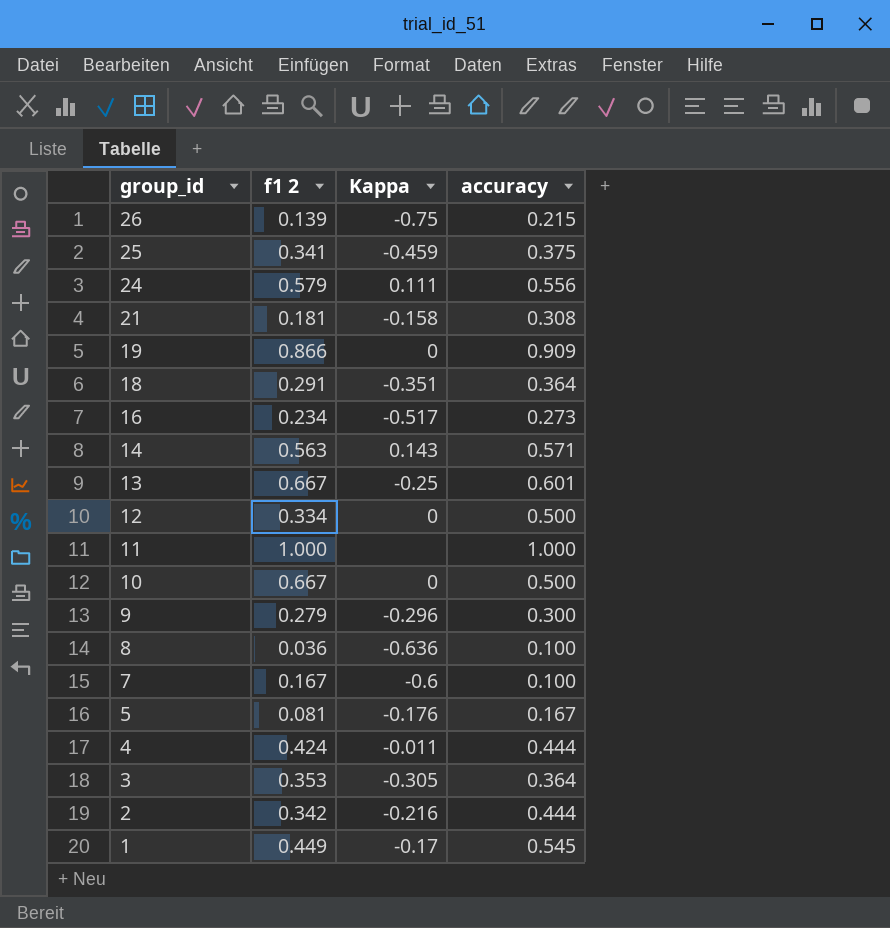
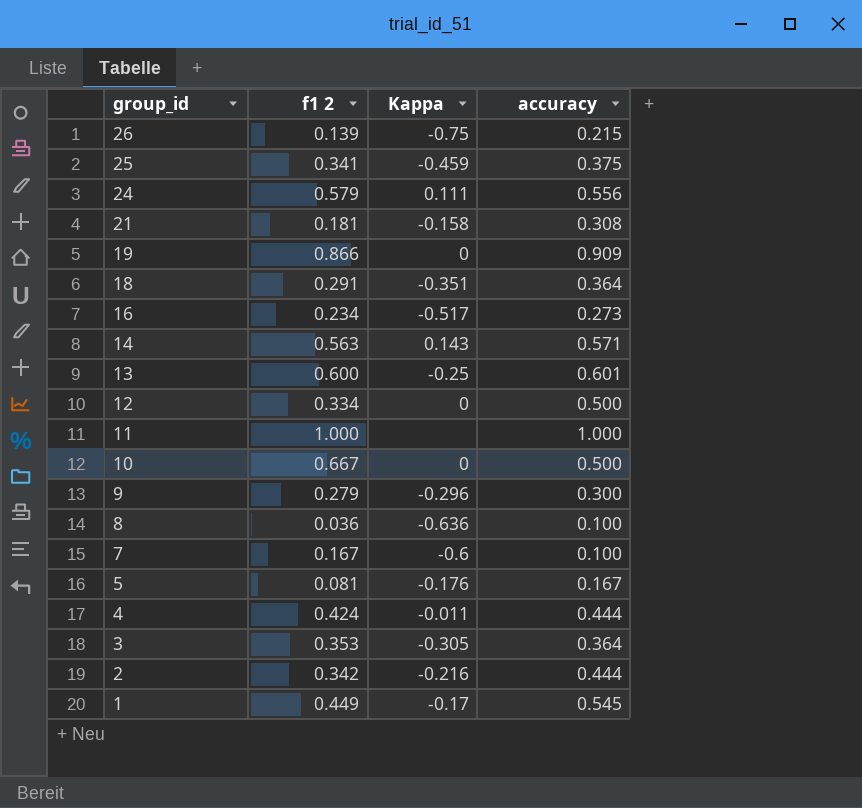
13 | f1 2: 0.667 -> 0.600

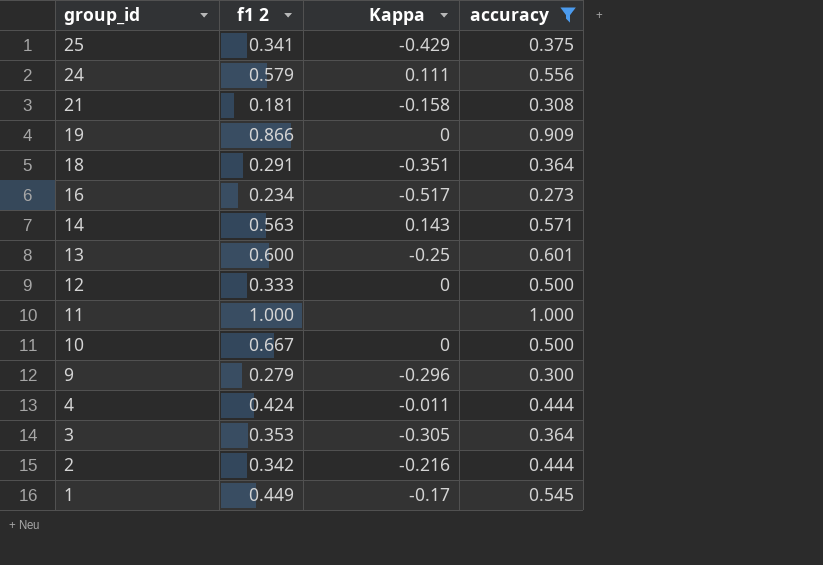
filter: none -> accuracy >= 0.273
25 | Kappa: -0.459 -> -0.429
12 | f1 2: 0.334 -> 0.333

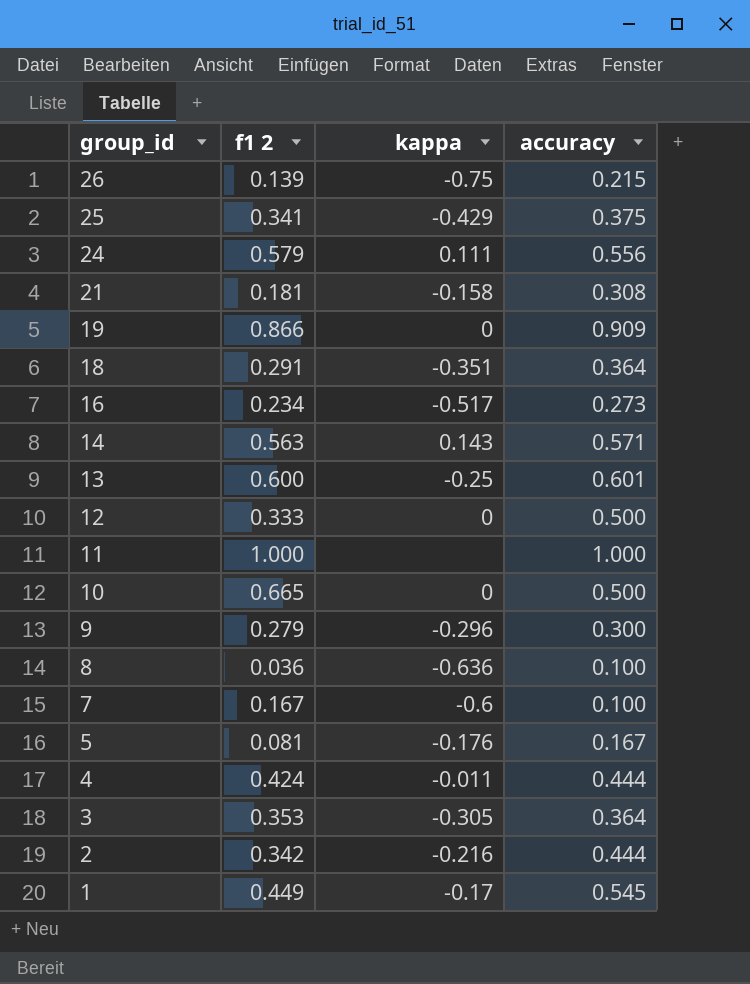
filter: accuracy >= 0.273 -> none
column name: Kappa -> kappa
10 | f1 2: 0.667 -> 0.665

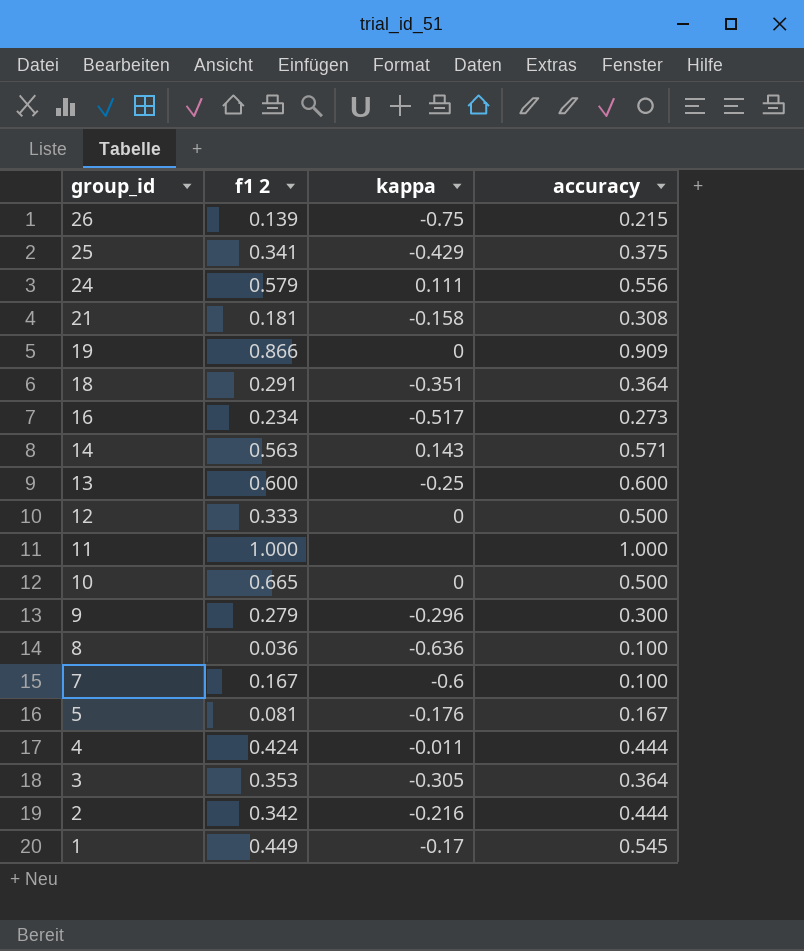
13 | accuracy: 0.601 -> 0.600

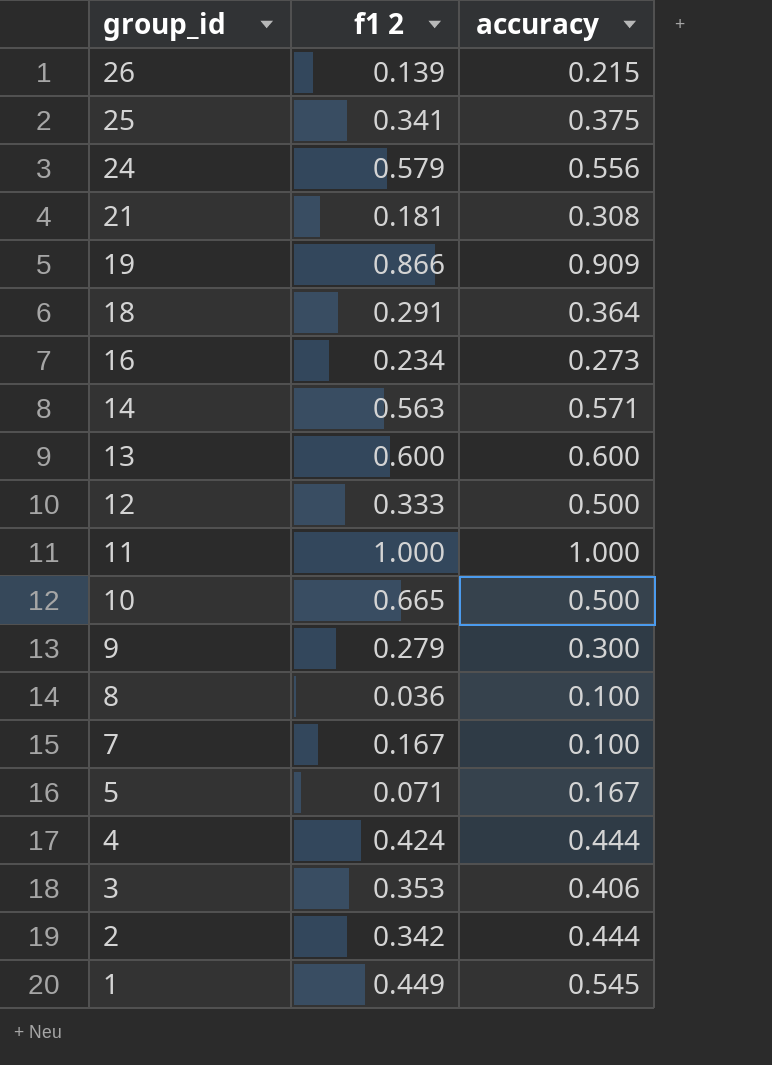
column kappa | position: 3 -> none
5 | f1 2: 0.081 -> 0.071
3 | accuracy: 0.364 -> 0.406

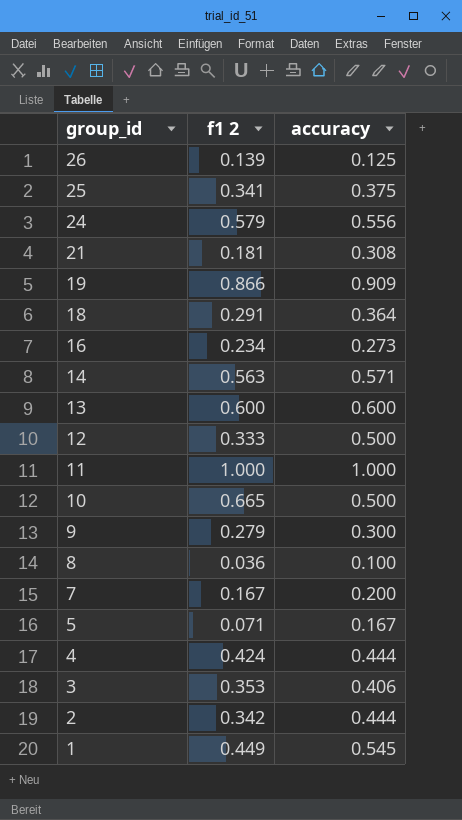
26 | accuracy: 0.215 -> 0.125
7 | accuracy: 0.100 -> 0.200

